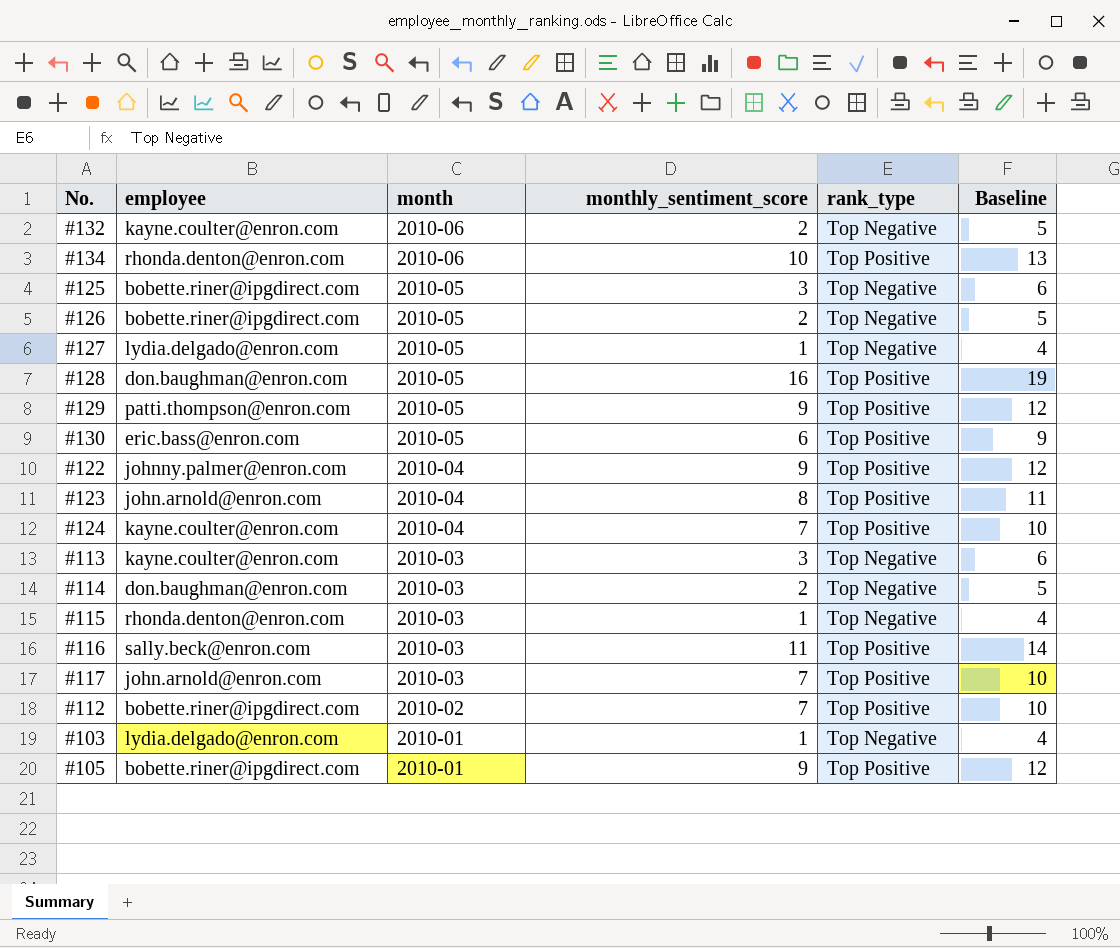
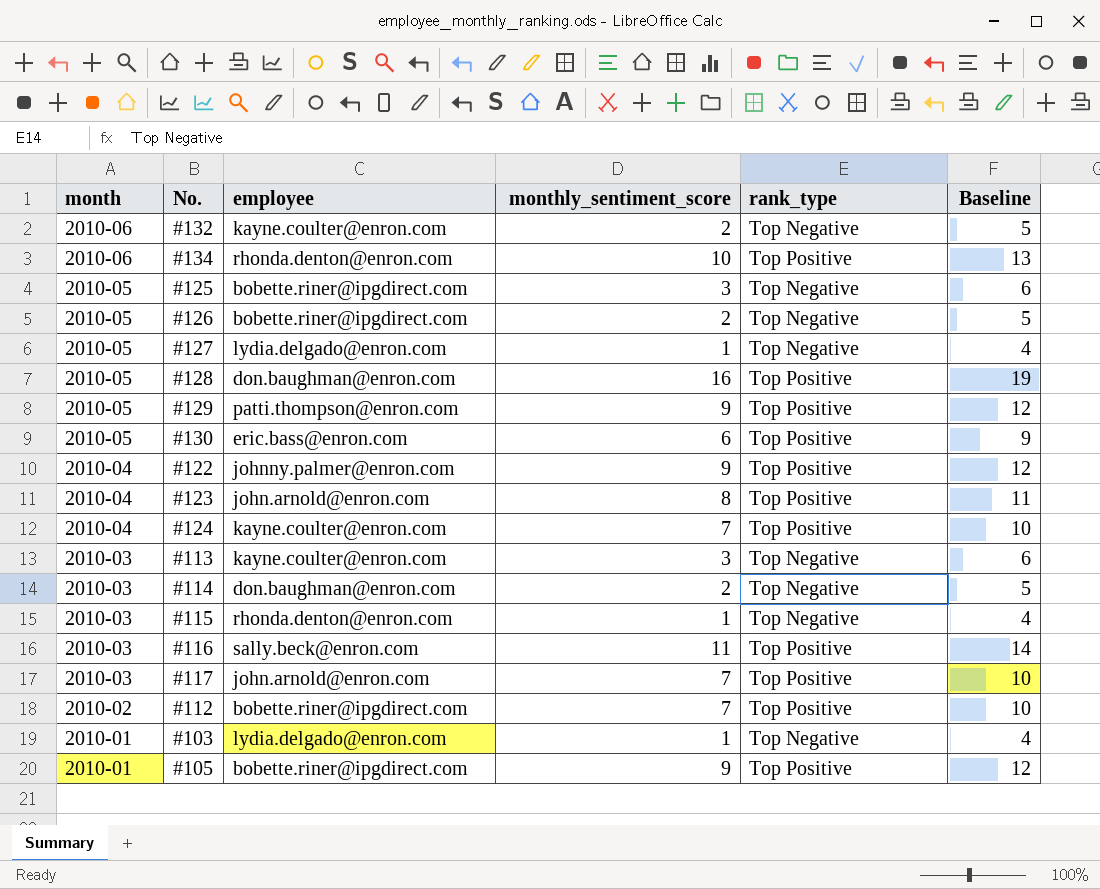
column month | position: 3 -> 1

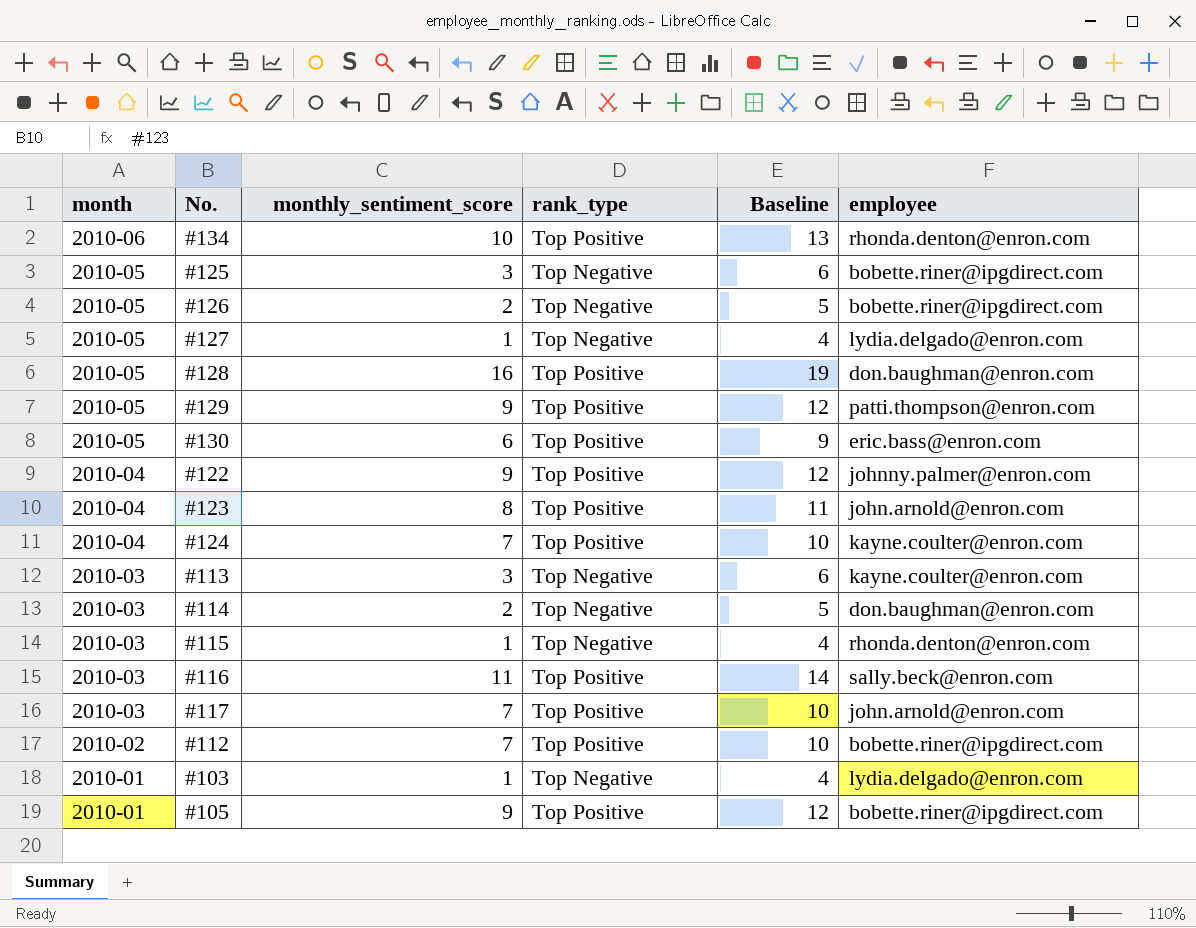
column employee | position: 3 -> 6
row #132: 2010-06 | kayne.coulter@enron.com | 2 | Top Negative | 5 -> none

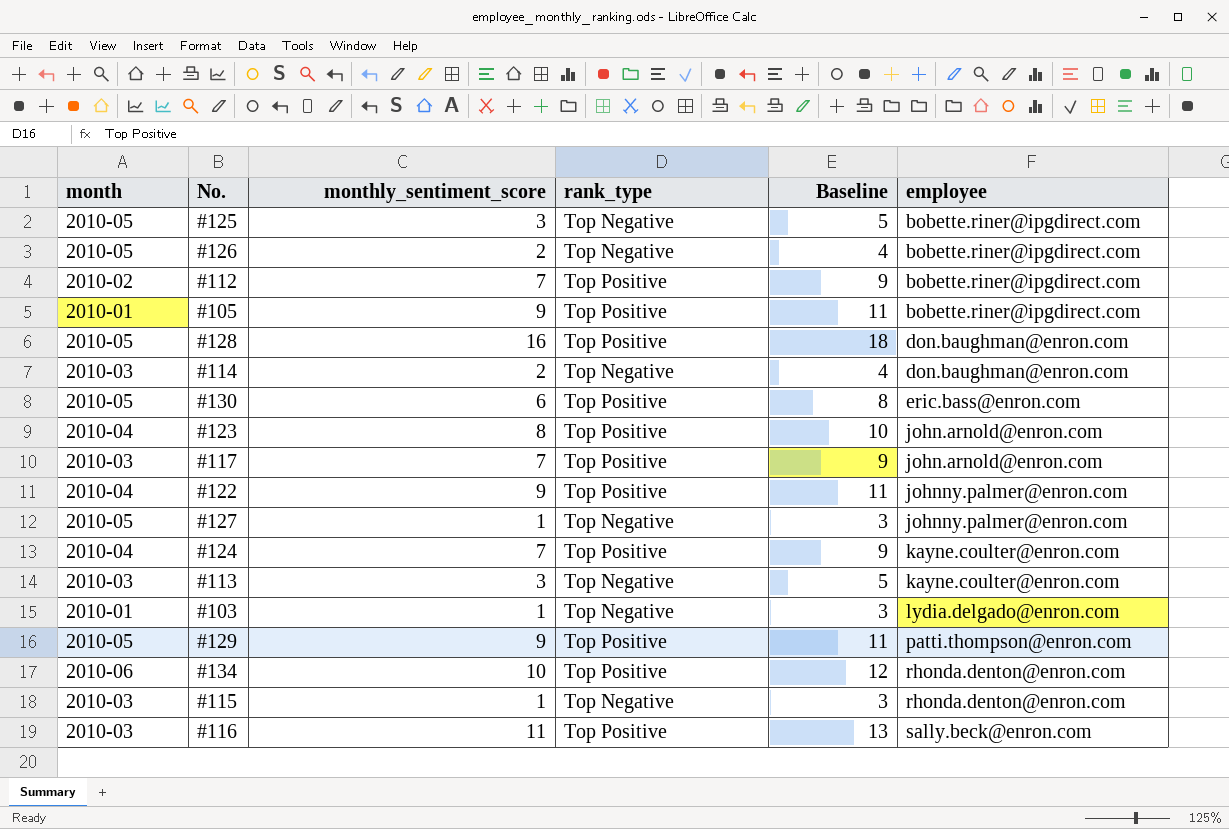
row order: month descending -> employee ascending
column Baseline | formula: [monthly_sentiment_score] + 3 -> [monthly_sentiment_score] + 2
#127 | employee: lydia.delgado@enron.com -> johnny.palmer@enron.com

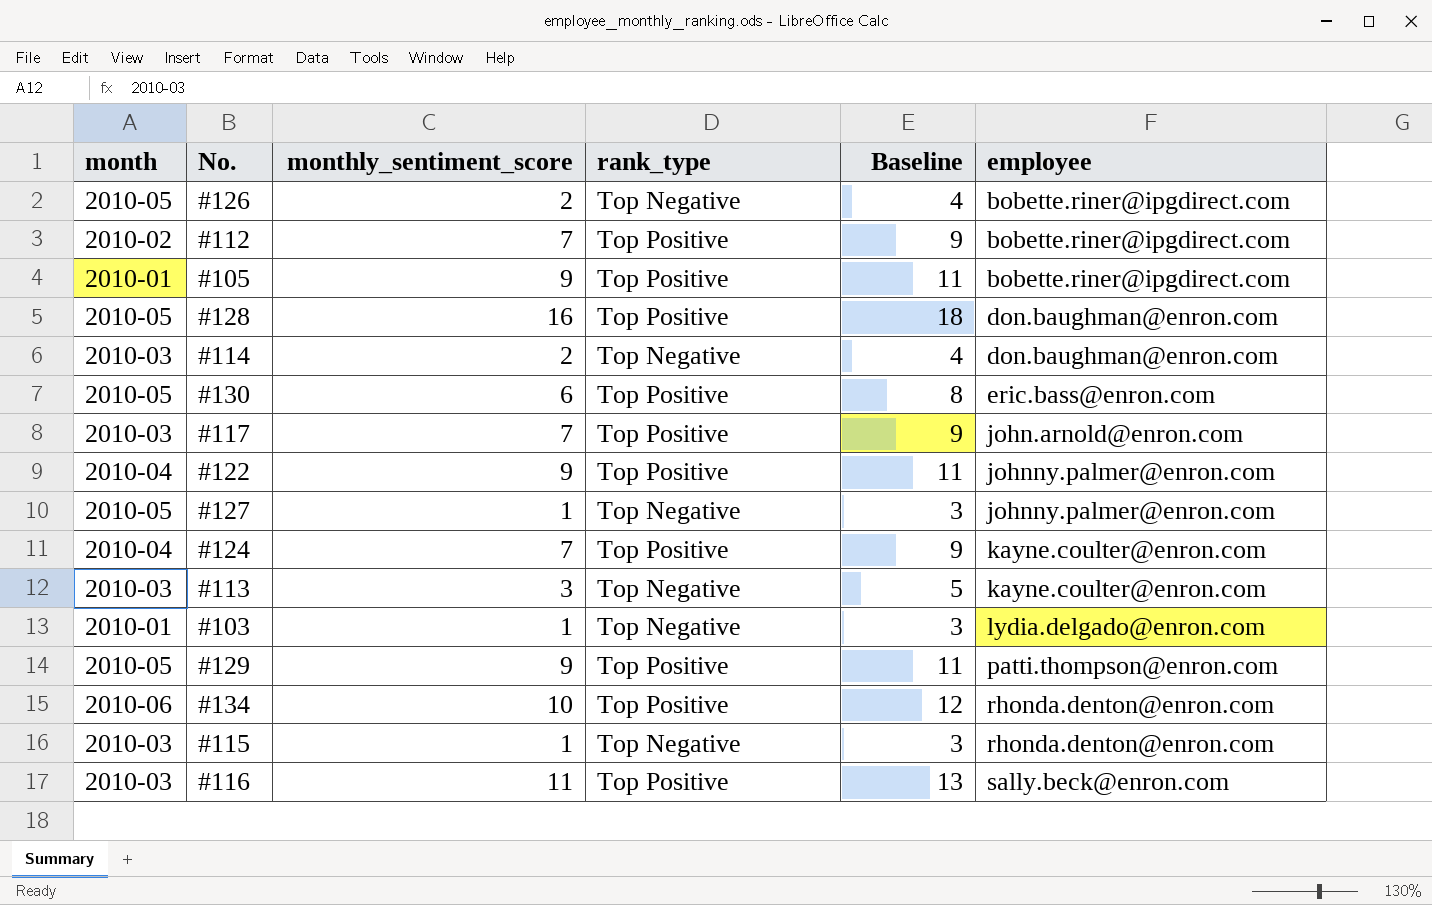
row #125: 2010-05 | 3 | Top Negative | 5 | bobette.riner@ipgdirect.com -> none
row #123: 2010-04 | 8 | Top Positive | 10 | john.arnold@enron.com -> none

